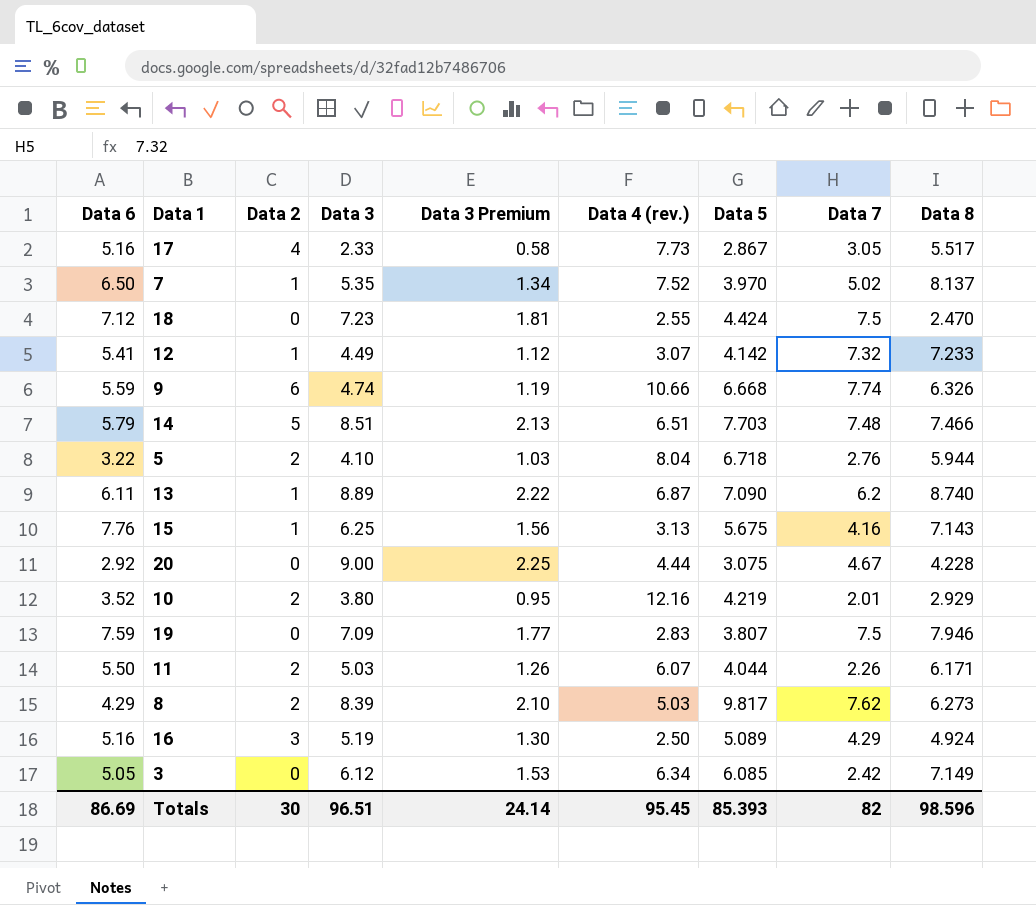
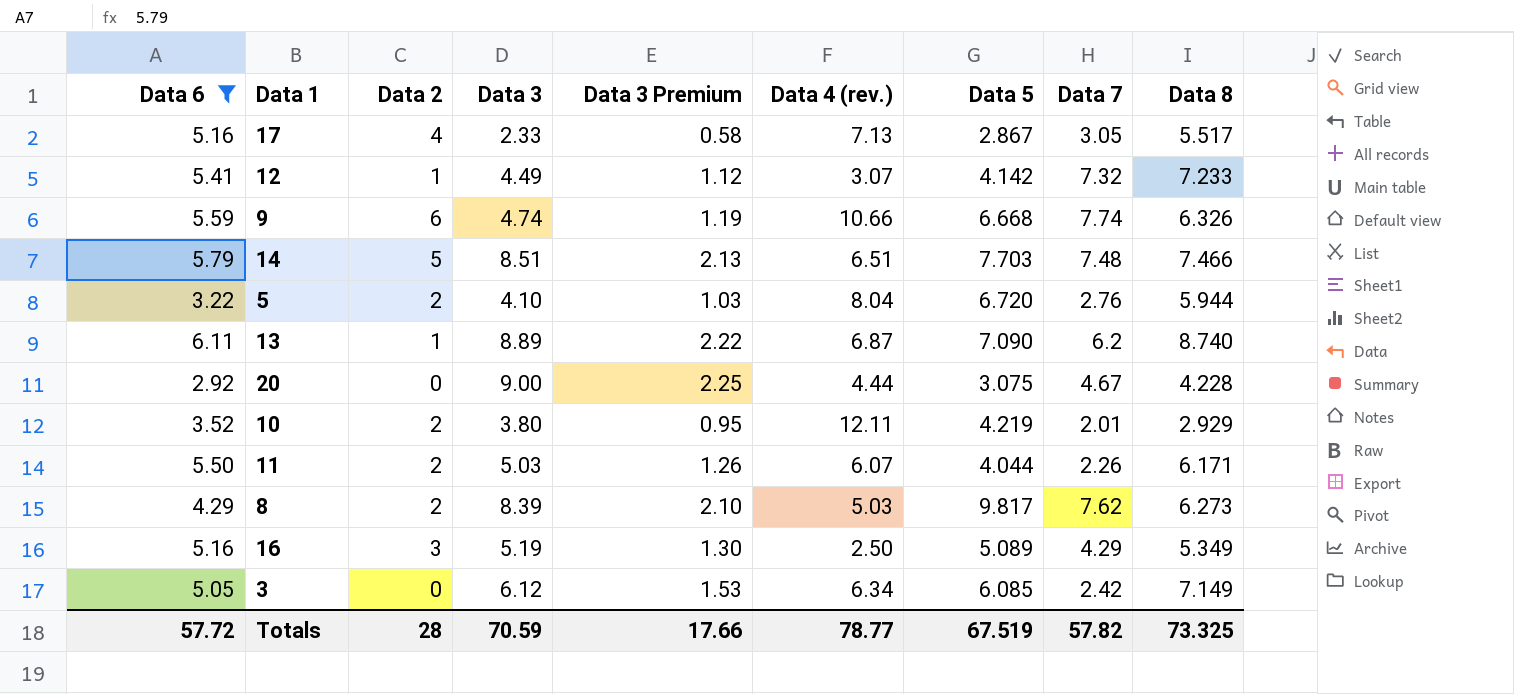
filter: none -> Data 6 <= 6.11
17 | Data 4 (rev.): 7.73 -> 7.13
5 | Data 5: 6.718 -> 6.720
10 | Data 4 (rev.): 12.16 -> 12.11
16 | Data 8: 4.924 -> 5.349
Totals | Data 6: 86.69 -> 57.72
Totals | Data 2: 30 -> 28
Totals | Data 3: 96.51 -> 70.59
Totals | Data 3 Premium: 24.14 -> 17.66
Totals | Data 4 (rev.): 95.45 -> 78.77
Totals | Data 5: 85.393 -> 67.519
Totals | Data 7: 82 -> 57.82
Totals | Data 8: 98.596 -> 73.325

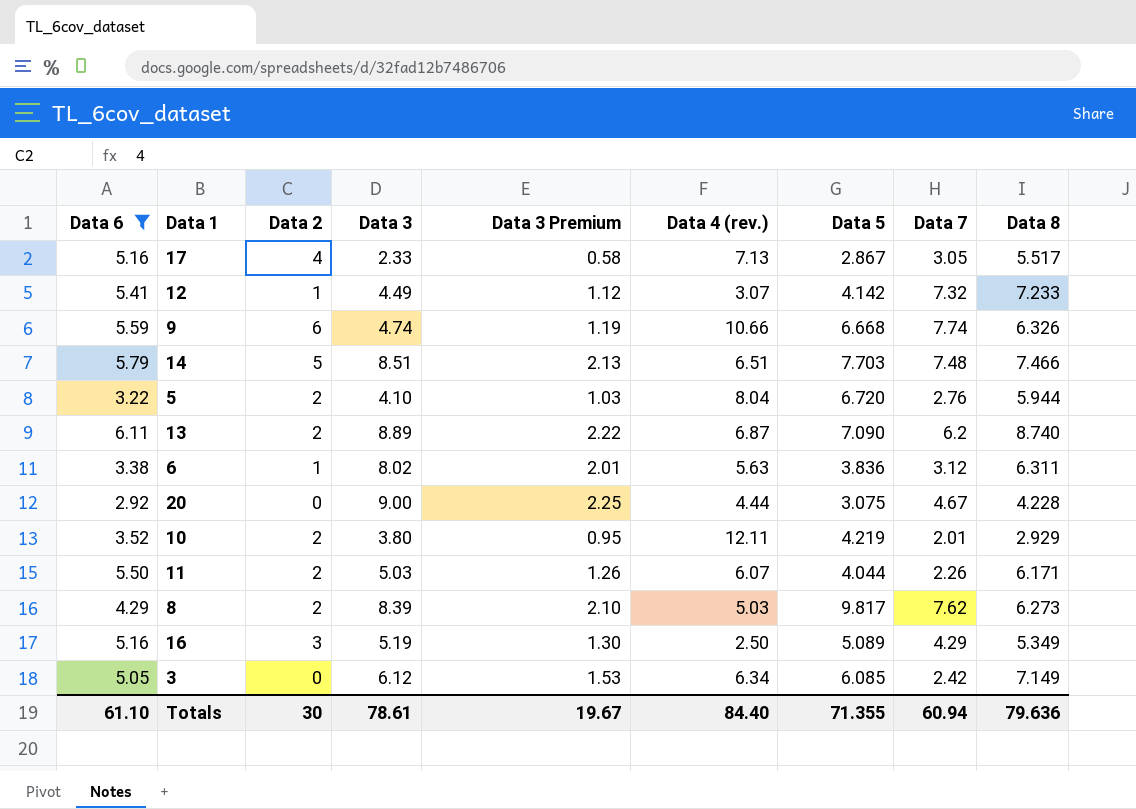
13 | Data 2: 1 -> 2
row 6: none -> 3.38 | 1 | 8.02 | 2.01 | 5.63 | 3.836 | 3.12 | 6.311
Totals | Data 6: 57.72 -> 61.10
Totals | Data 2: 28 -> 30
Totals | Data 3: 70.59 -> 78.61
Totals | Data 3 Premium: 17.66 -> 19.67
Totals | Data 4 (rev.): 78.77 -> 84.40
Totals | Data 5: 67.519 -> 71.355
Totals | Data 7: 57.82 -> 60.94
Totals | Data 8: 73.325 -> 79.636

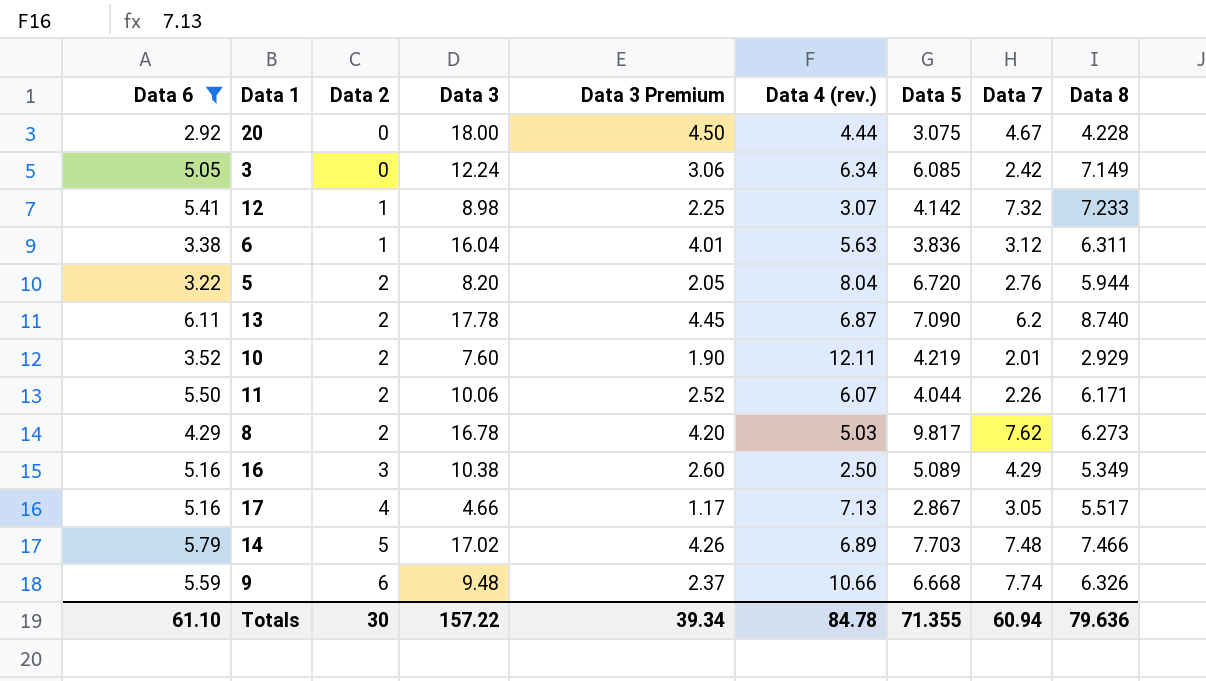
row order: none -> Data 2 ascending
20 | Data 3: 9.00 -> 18.00
20 | Data 3 Premium: 2.25 -> 4.50
3 | Data 3: 6.12 -> 12.24
3 | Data 3 Premium: 1.53 -> 3.06
12 | Data 3: 4.49 -> 8.98
12 | Data 3 Premium: 1.12 -> 2.25
6 | Data 3: 8.02 -> 16.04
6 | Data 3 Premium: 2.01 -> 4.01
5 | Data 3: 4.10 -> 8.20
5 | Data 3 Premium: 1.03 -> 2.05
13 | Data 3: 8.89 -> 17.78
13 | Data 3 Premium: 2.22 -> 4.45
10 | Data 3: 3.80 -> 7.60
10 | Data 3 Premium: 0.95 -> 1.90
11 | Data 3: 5.03 -> 10.06
11 | Data 3 Premium: 1.26 -> 2.52
8 | Data 3: 8.39 -> 16.78
8 | Data 3 Premium: 2.10 -> 4.20
16 | Data 3: 5.19 -> 10.38
16 | Data 3 Premium: 1.30 -> 2.60
17 | Data 3: 2.33 -> 4.66
17 | Data 3 Premium: 0.58 -> 1.17
14 | Data 3: 8.51 -> 17.02
14 | Data 3 Premium: 2.13 -> 4.26
14 | Data 4 (rev.): 6.51 -> 6.89
9 | Data 3: 4.74 -> 9.48
9 | Data 3 Premium: 1.19 -> 2.37
Totals | Data 3: 78.61 -> 157.22
Totals | Data 3 Premium: 19.67 -> 39.34
Totals | Data 4 (rev.): 84.40 -> 84.78

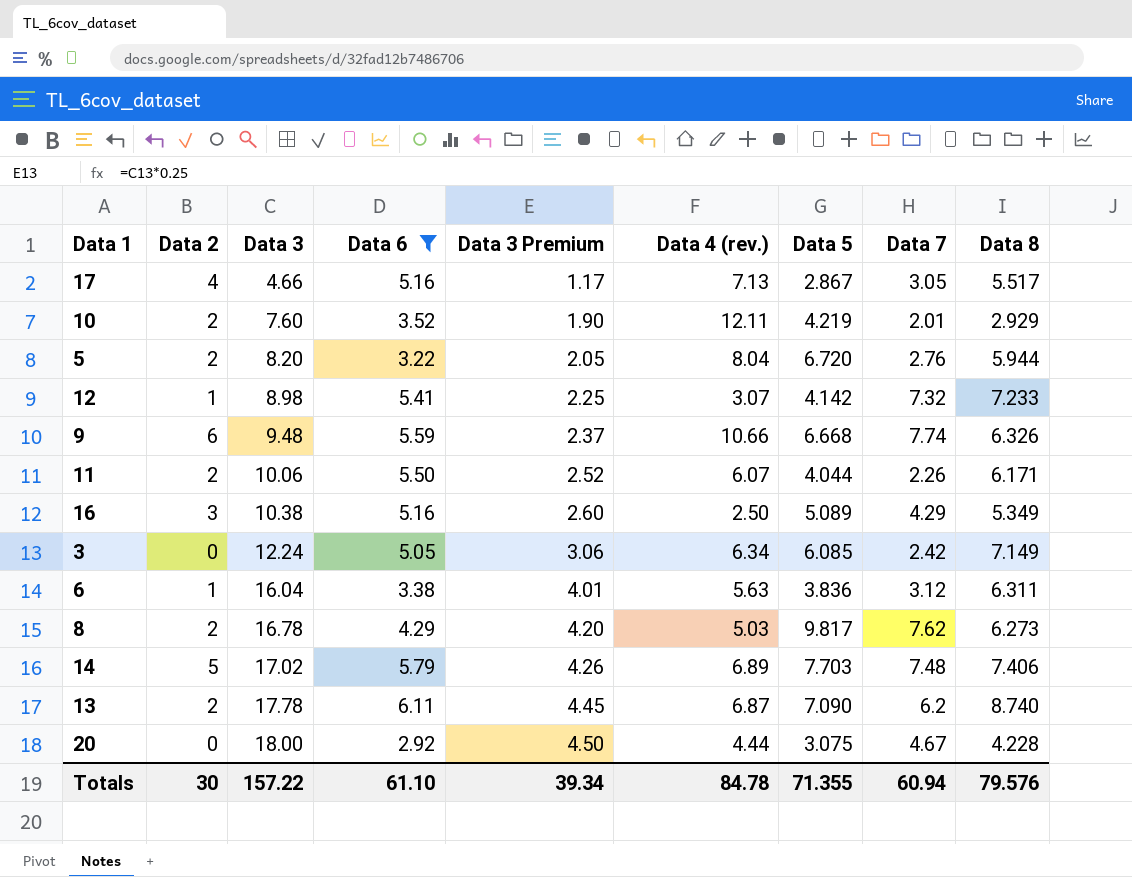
row order: Data 2 ascending -> Data 3 ascending
column Data 6 | position: 1 -> 4
14 | Data 8: 7.466 -> 7.406
Totals | Data 8: 79.636 -> 79.576

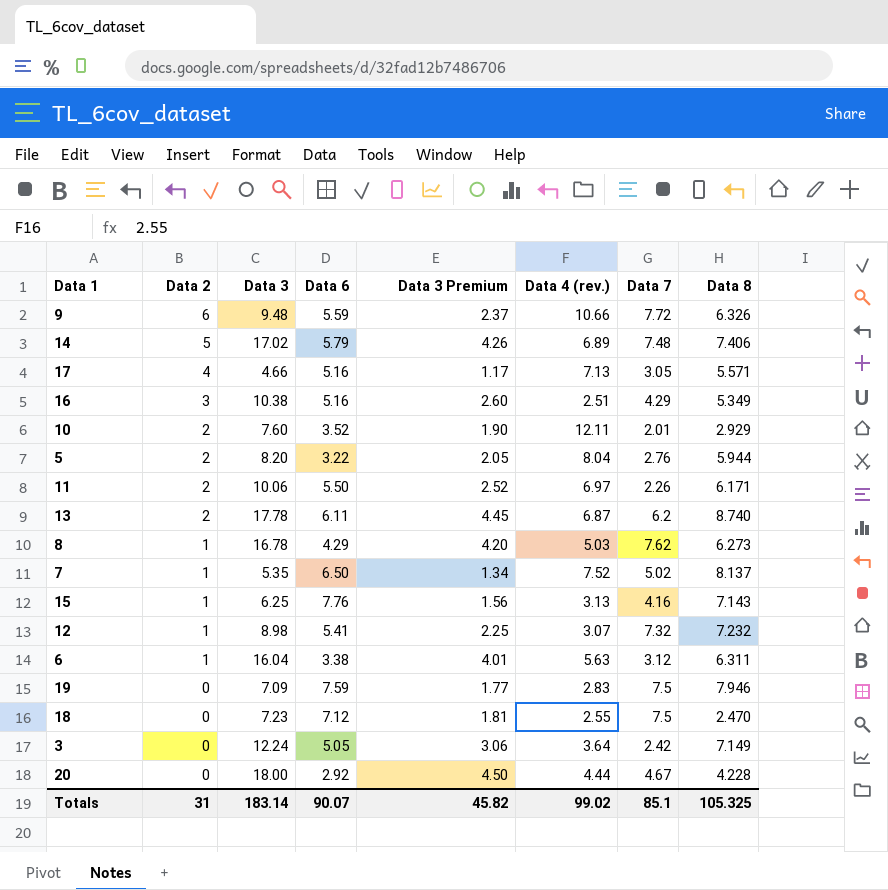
filter: Data 6 <= 6.11 -> none
row order: Data 3 ascending -> Data 2 descending
column Data 5 | position: 7 -> none
9 | Data 7: 7.74 -> 7.72
17 | Data 8: 5.517 -> 5.571
16 | Data 4 (rev.): 2.50 -> 2.51
11 | Data 4 (rev.): 6.07 -> 6.97
8 | Data 2: 2 -> 1
12 | Data 8: 7.233 -> 7.232
3 | Data 4 (rev.): 6.34 -> 3.64
Totals | Data 2: 30 -> 31
Totals | Data 3: 157.22 -> 183.14
Totals | Data 6: 61.10 -> 90.07
Totals | Data 3 Premium: 39.34 -> 45.82
Totals | Data 4 (rev.): 84.78 -> 99.02
Totals | Data 7: 60.94 -> 85.1
Totals | Data 8: 79.576 -> 105.325

